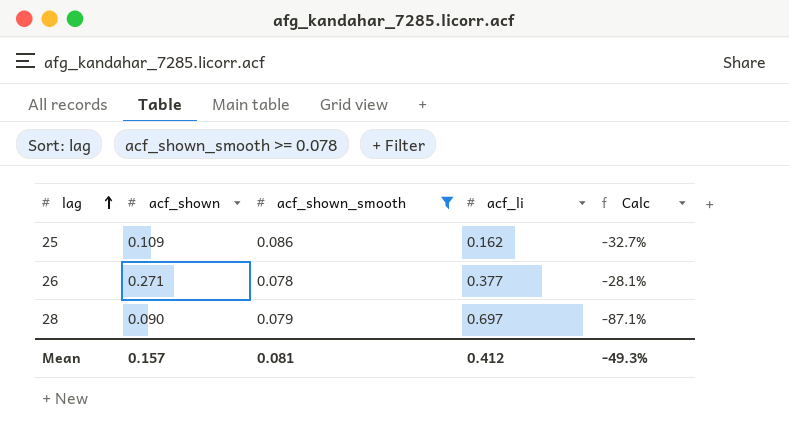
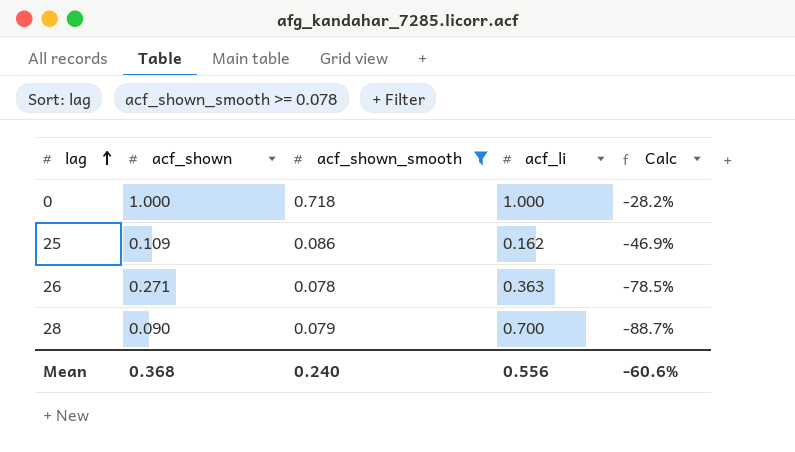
column Calc | formula: ([acf_shown] - [acf_li]) / [acf_li] -> ([acf_shown_smooth] - [acf_li]) / [acf_li]
row 0: none -> 1.000 | 0.718 | 1.000 | -28.2%
26 | acf_li: 0.377 -> 0.363
28 | acf_li: 0.697 -> 0.700
Mean | acf_shown: 0.157 -> 0.368
Mean | acf_shown_smooth: 0.081 -> 0.240
Mean | acf_li: 0.412 -> 0.556
Mean | Calc: -49.3% -> -60.6%

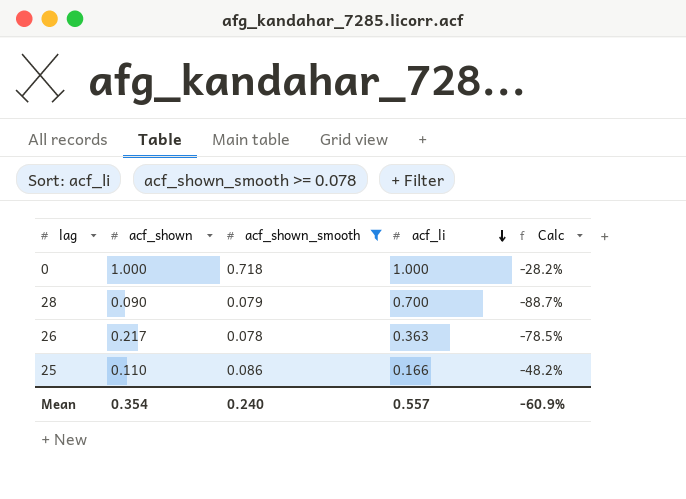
row order: lag ascending -> acf_li descending
26 | acf_shown: 0.271 -> 0.217
25 | acf_shown: 0.109 -> 0.110
25 | acf_li: 0.162 -> 0.166
25 | Calc: -46.9% -> -48.2%
Mean | acf_shown: 0.368 -> 0.354
Mean | acf_li: 0.556 -> 0.557
Mean | Calc: -60.6% -> -60.9%

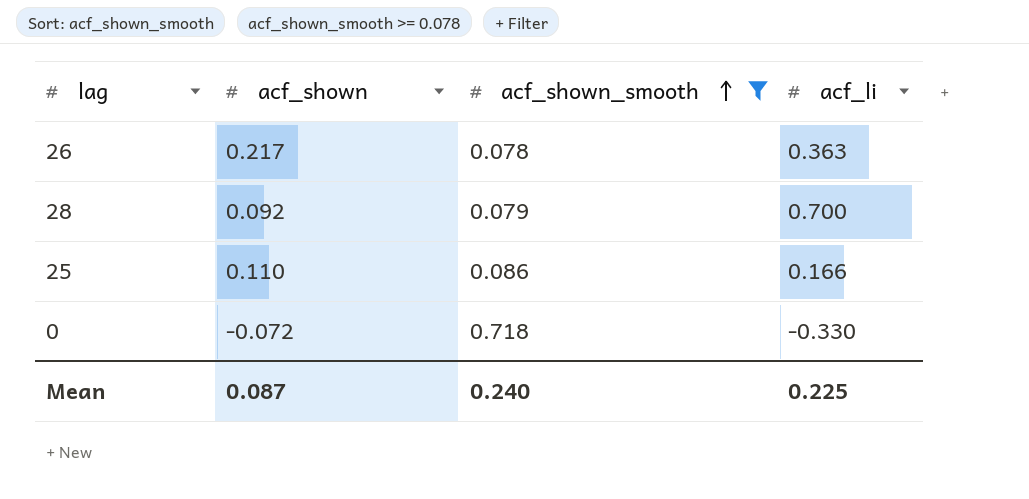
row order: acf_li descending -> acf_shown_smooth ascending
column Calc | formula: ([acf_shown_smooth] - [acf_li]) / [acf_li] -> none
28 | acf_shown: 0.090 -> 0.092
0 | acf_shown: 1.000 -> -0.072
0 | acf_li: 1.000 -> -0.330
Mean | acf_shown: 0.354 -> 0.087
Mean | acf_li: 0.557 -> 0.225

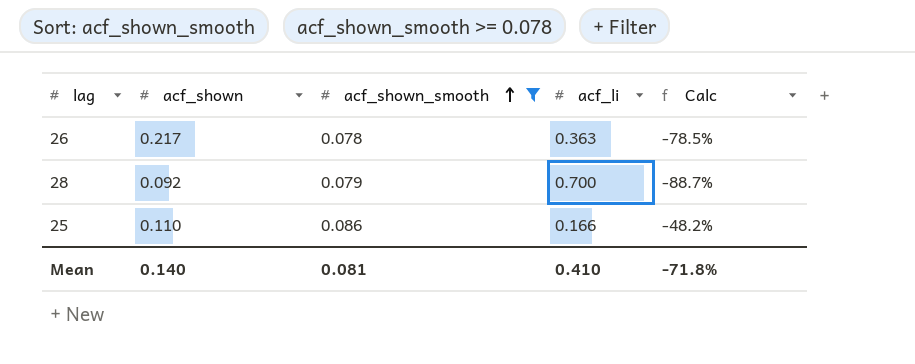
column Calc | formula: none -> ([acf_shown_smooth] - [acf_li]) / [acf_li]
row 0: -0.072 | 0.718 | -0.330 -> none
Mean | acf_shown: 0.087 -> 0.140
Mean | acf_shown_smooth: 0.240 -> 0.081
Mean | acf_li: 0.225 -> 0.410

